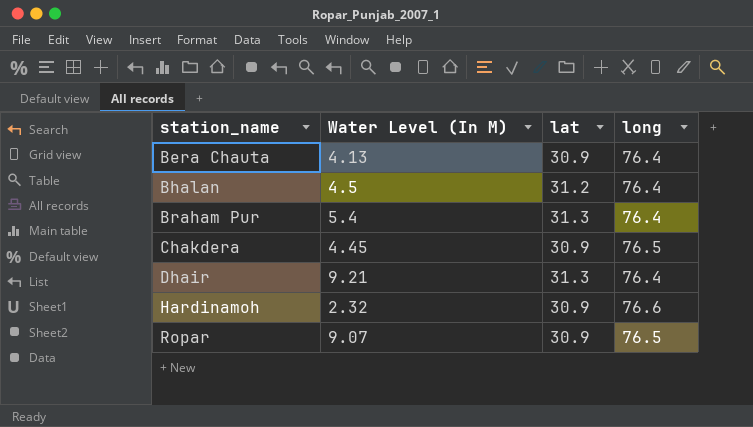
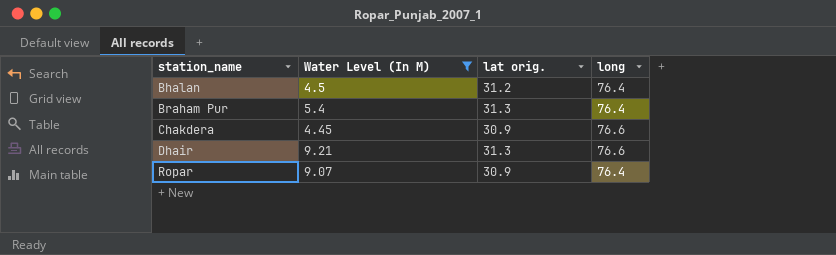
filter: none -> Water Level (In M) >= 4.45
column name: lat -> lat orig.
Chakdera | long: 76.5 -> 76.6
Dhair | long: 76.4 -> 76.6
Ropar | long: 76.5 -> 76.4

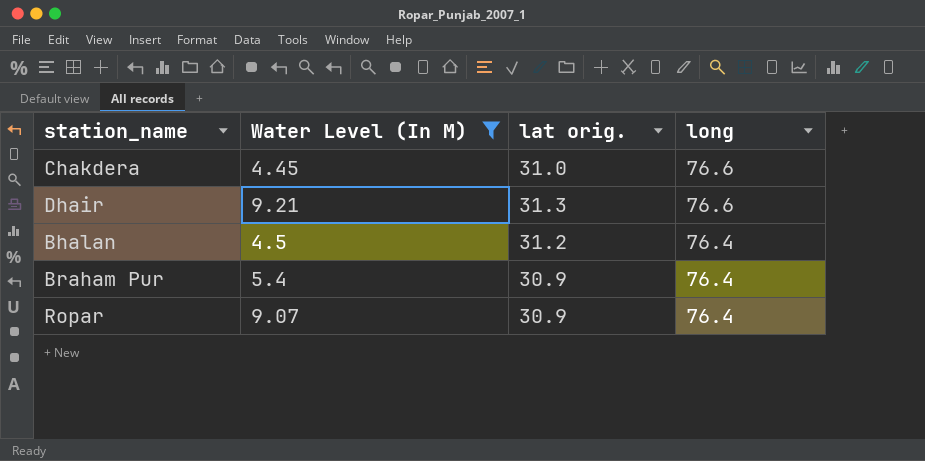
row order: station_name ascending -> long descending
Chakdera | lat orig.: 30.9 -> 31.0
Braham Pur | lat orig.: 31.3 -> 30.9

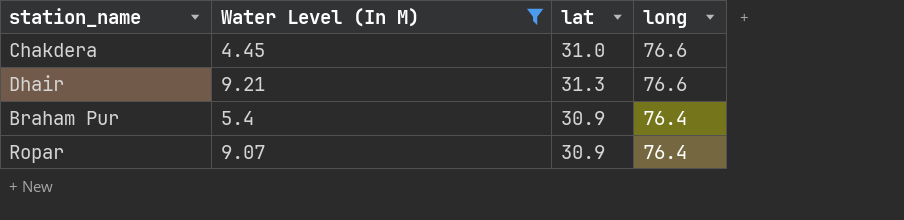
column name: lat orig. -> lat
row Bhalan: 4.5 | 31.2 | 76.4 -> none

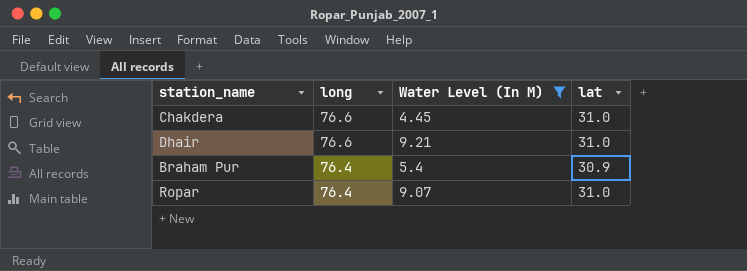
column long | position: 4 -> 2
Dhair | lat: 31.3 -> 31.0
Ropar | lat: 30.9 -> 31.0

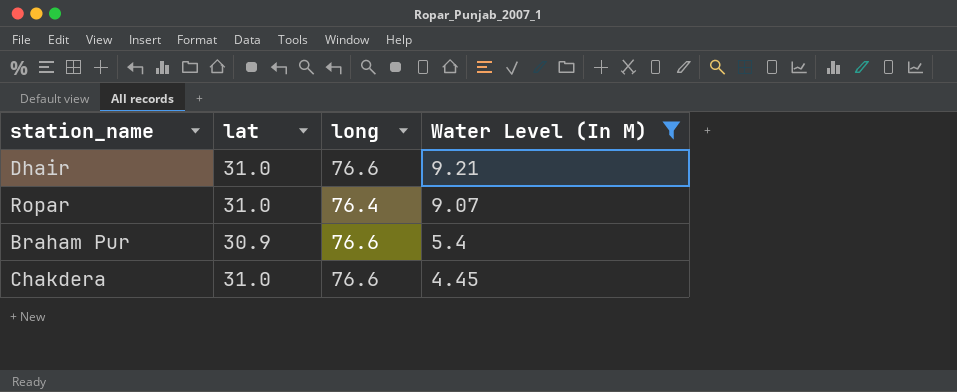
row order: long descending -> Water Level (In M) descending
column lat | position: 4 -> 2
Braham Pur | long: 76.4 -> 76.6

